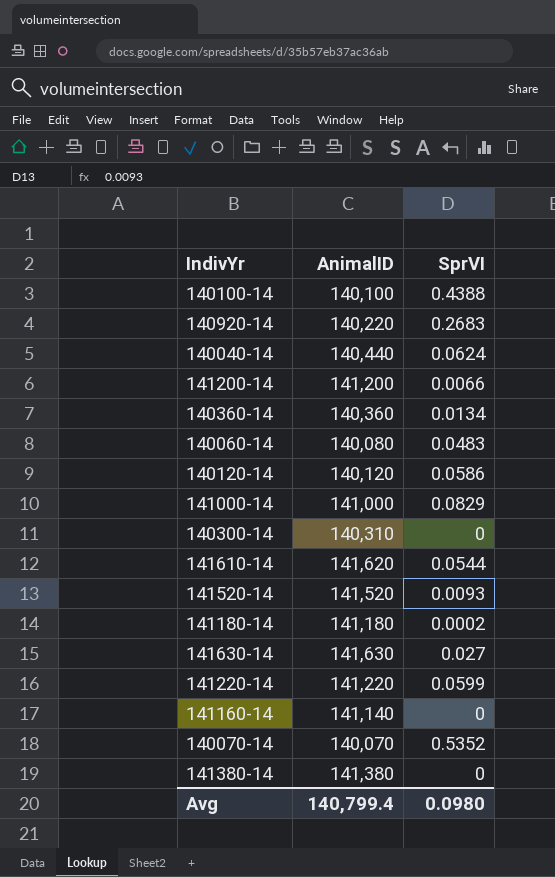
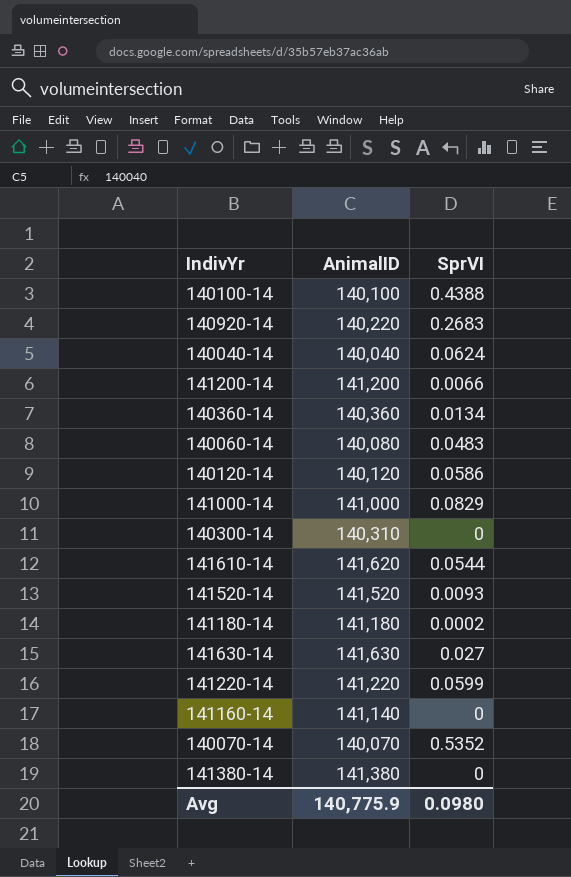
140040-14 | AnimalID: 140,440 -> 140,040
Avg | AnimalID: 140,799.4 -> 140,775.9

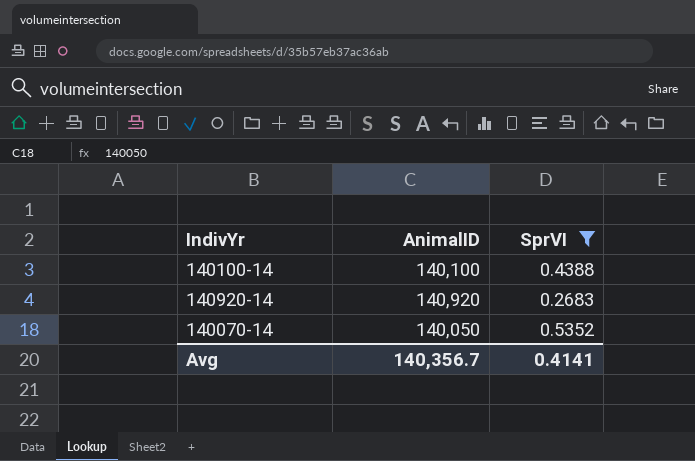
filter: none -> SprVI >= 0.2683
140920-14 | AnimalID: 140,220 -> 140,920
140070-14 | AnimalID: 140,070 -> 140,050
Avg | AnimalID: 140,775.9 -> 140,356.7
Avg | SprVI: 0.0980 -> 0.4141

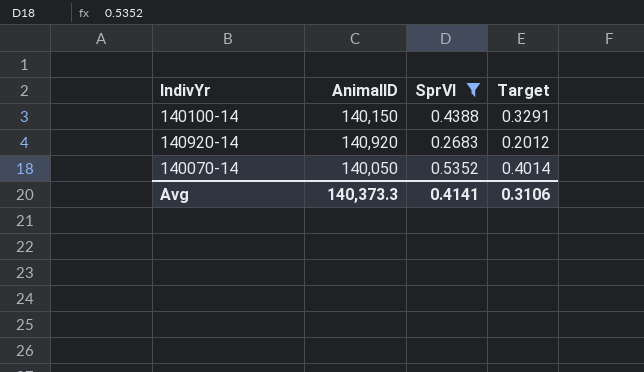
column Target | formula: none -> [SprVI] * 0.75
140100-14 | AnimalID: 140,100 -> 140,150
Avg | AnimalID: 140,356.7 -> 140,373.3

